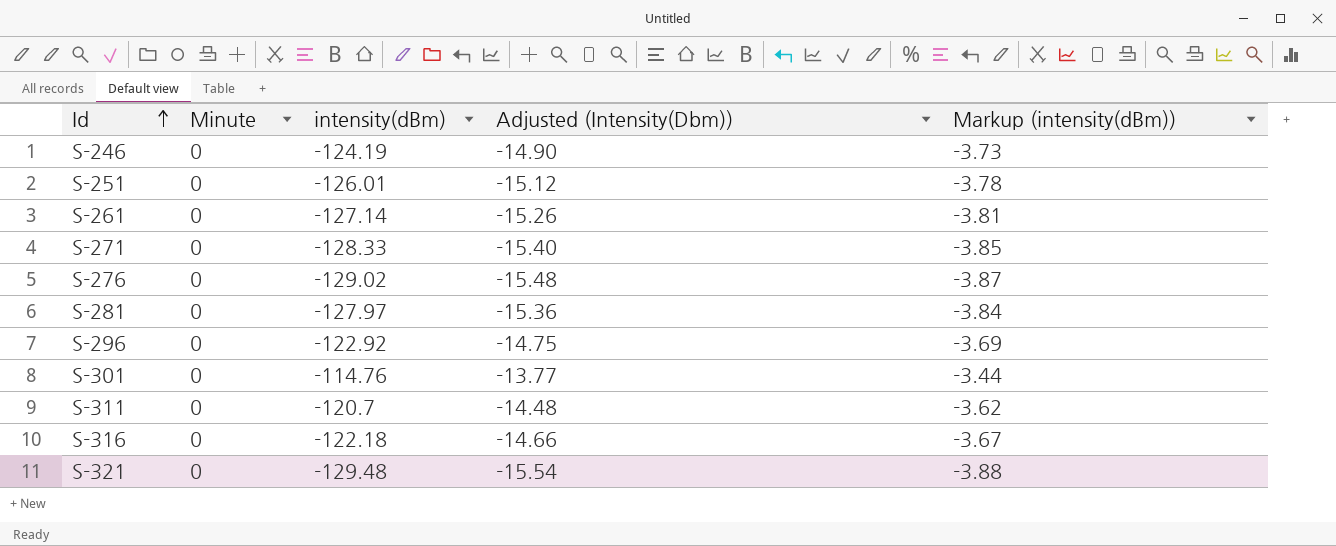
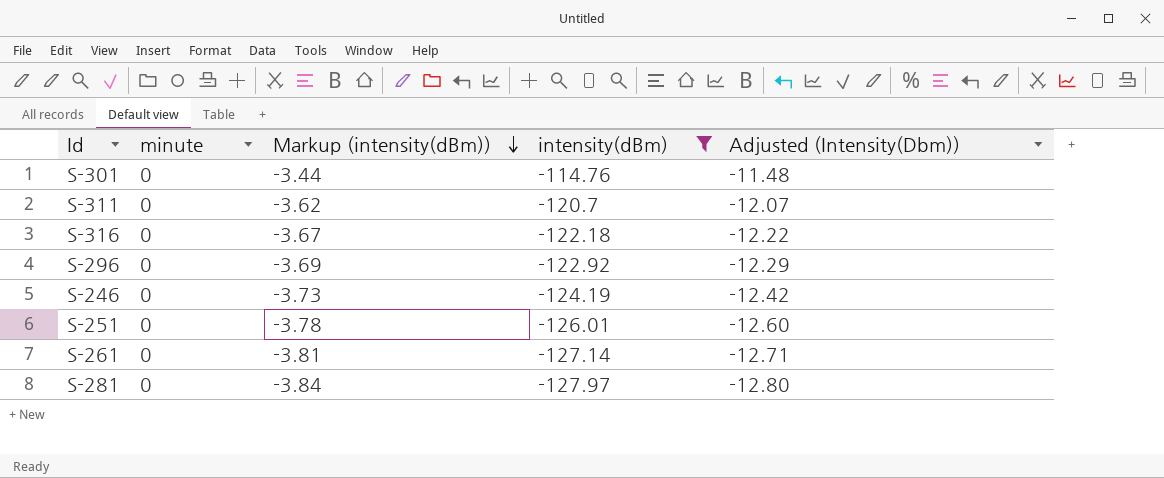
filter: none -> intensity(dBm) >= -127.97
row order: Id ascending -> Markup (intensity(dBm)) descending
column name: Minute -> minute
column Markup (intensity(dBm)) | position: 5 -> 3
column Adjusted (Intensity(Dbm)) | formula: [intensity(dBm)] * 0.12 -> [intensity(dBm)] * 0.1

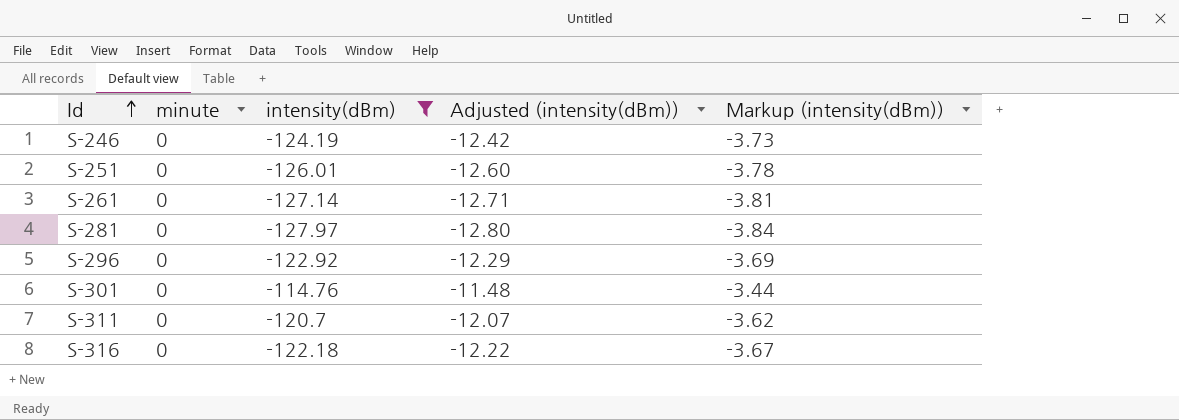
row order: Markup (intensity(dBm)) descending -> Id ascending
column name: Adjusted (Intensity(Dbm)) -> Adjusted (intensity(dBm))
column Markup (intensity(dBm)) | position: 3 -> 5

